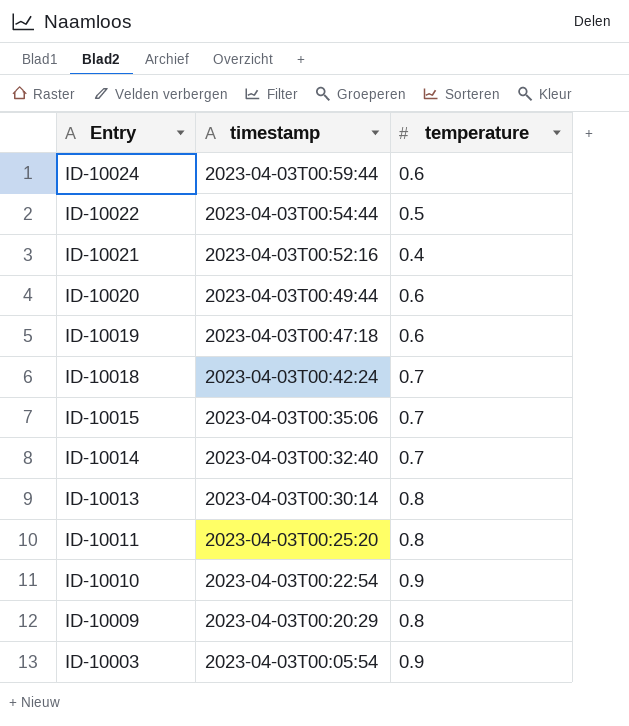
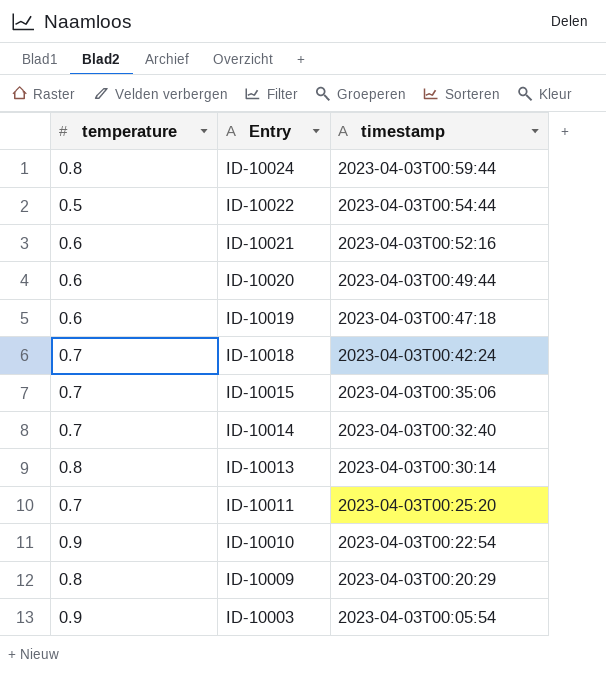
column temperature | position: 3 -> 1
ID-10024 | temperature: 0.6 -> 0.8
ID-10021 | temperature: 0.4 -> 0.6
ID-10011 | temperature: 0.8 -> 0.7

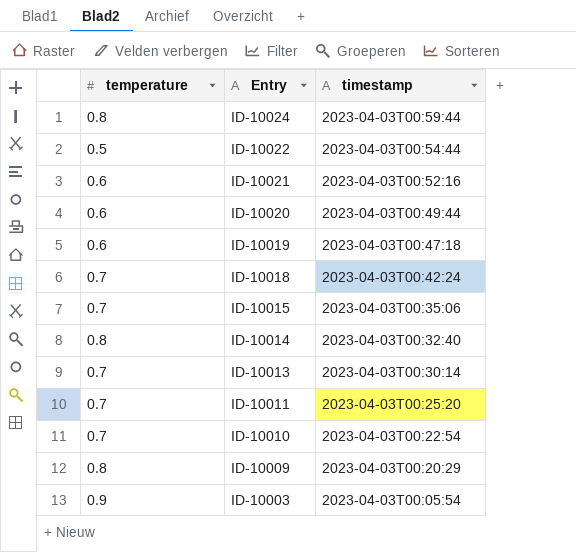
ID-10014 | temperature: 0.7 -> 0.8
ID-10013 | temperature: 0.8 -> 0.7
ID-10010 | temperature: 0.9 -> 0.7

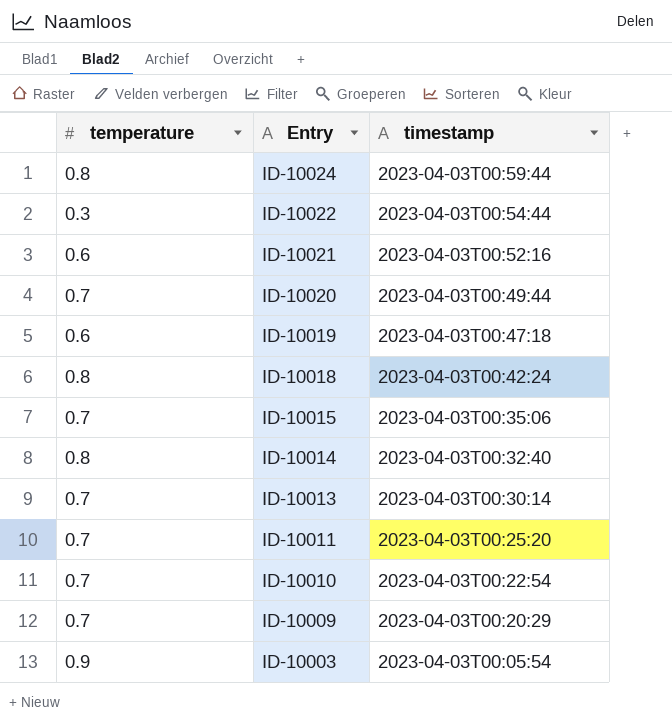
ID-10022 | temperature: 0.5 -> 0.3
ID-10020 | temperature: 0.6 -> 0.7
ID-10018 | temperature: 0.7 -> 0.8
ID-10009 | temperature: 0.8 -> 0.7

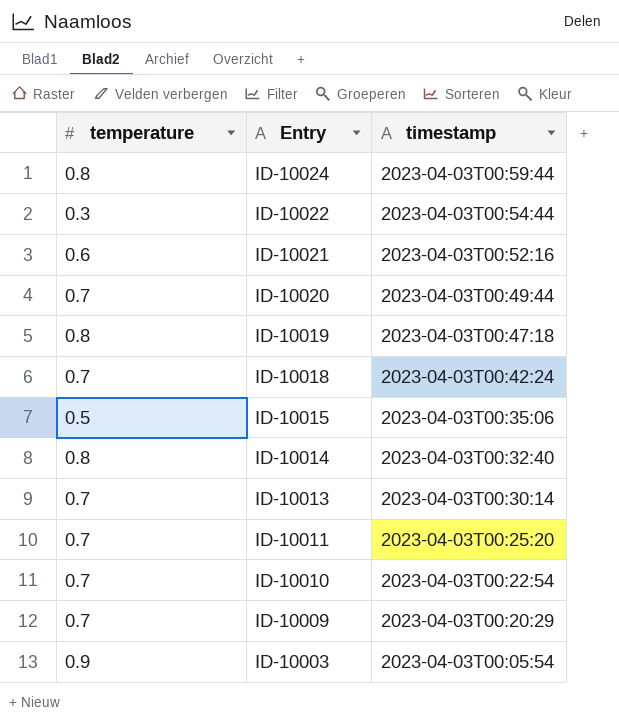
ID-10019 | temperature: 0.6 -> 0.8
ID-10018 | temperature: 0.8 -> 0.7
ID-10015 | temperature: 0.7 -> 0.5

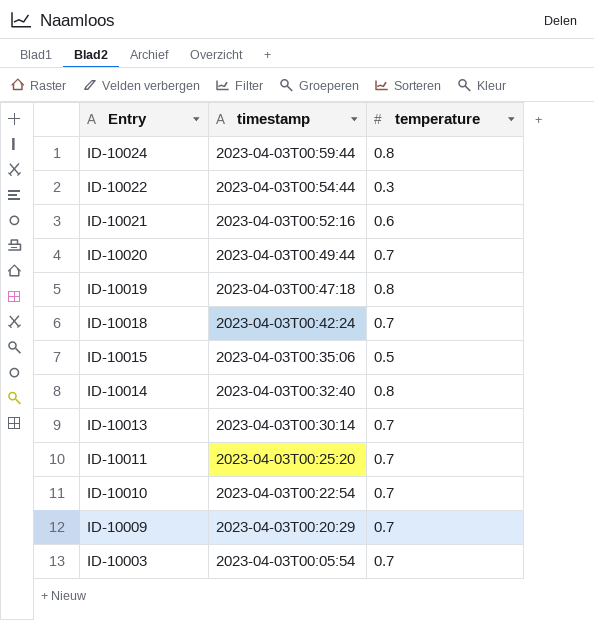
column temperature | position: 1 -> 3
ID-10003 | temperature: 0.9 -> 0.7

